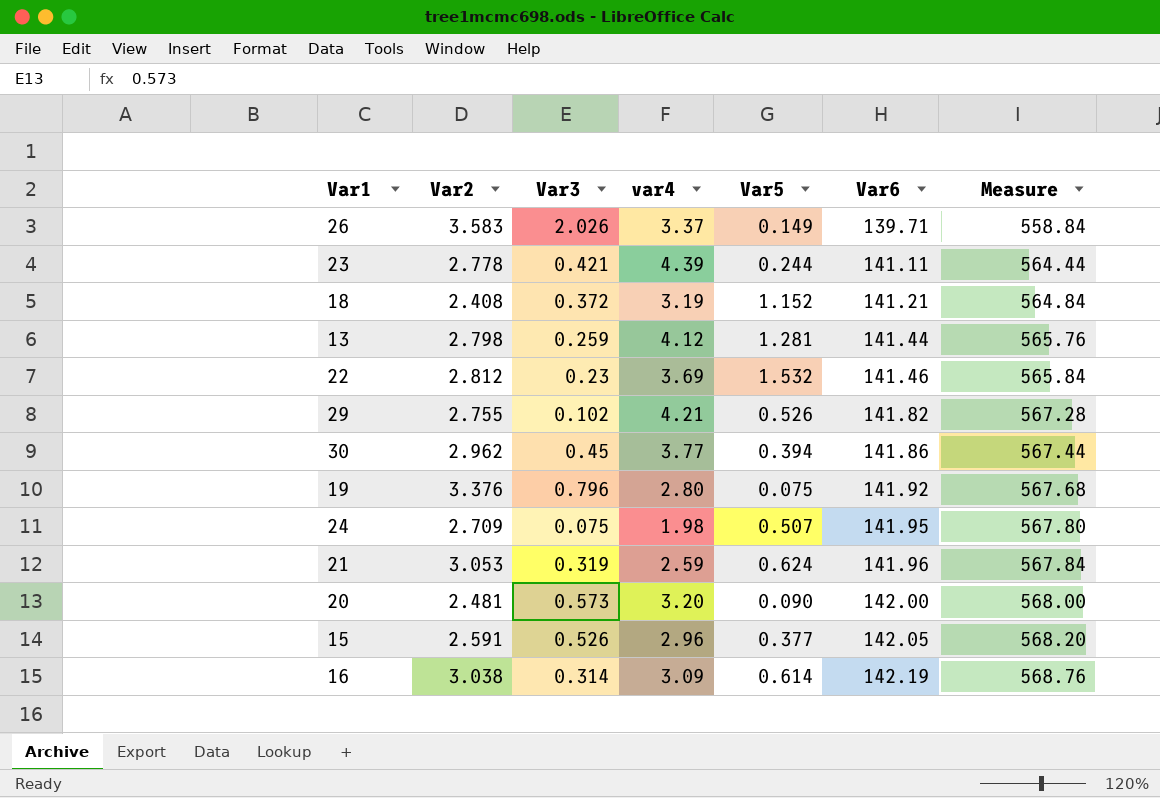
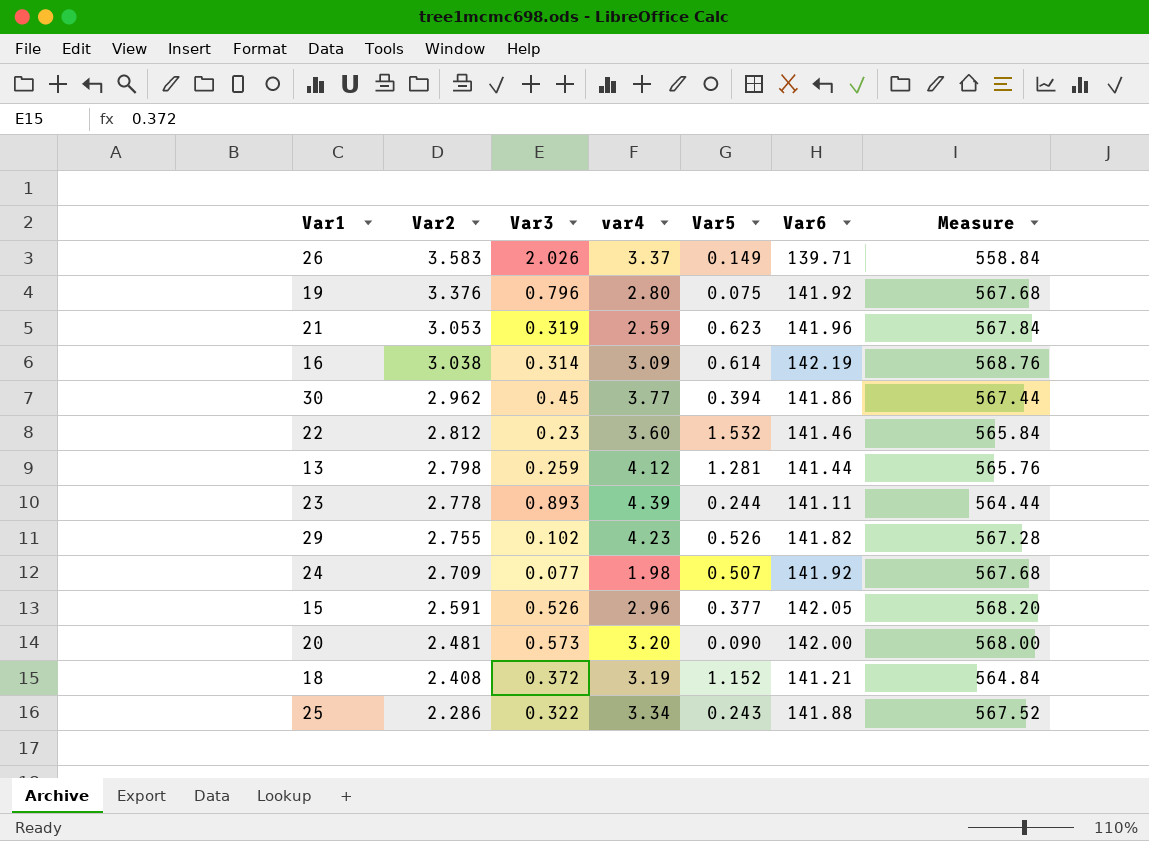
row order: Var6 ascending -> Var2 descending
21 | Var5: 0.624 -> 0.623
22 | var4: 3.69 -> 3.60
23 | Var3: 0.421 -> 0.893
29 | var4: 4.21 -> 4.23
24 | Var3: 0.075 -> 0.077
24 | Var6: 141.95 -> 141.92
24 | Measure: 567.80 -> 567.68
row 25: none -> 2.286 | 0.322 | 3.34 | 0.243 | 141.88 | 567.52

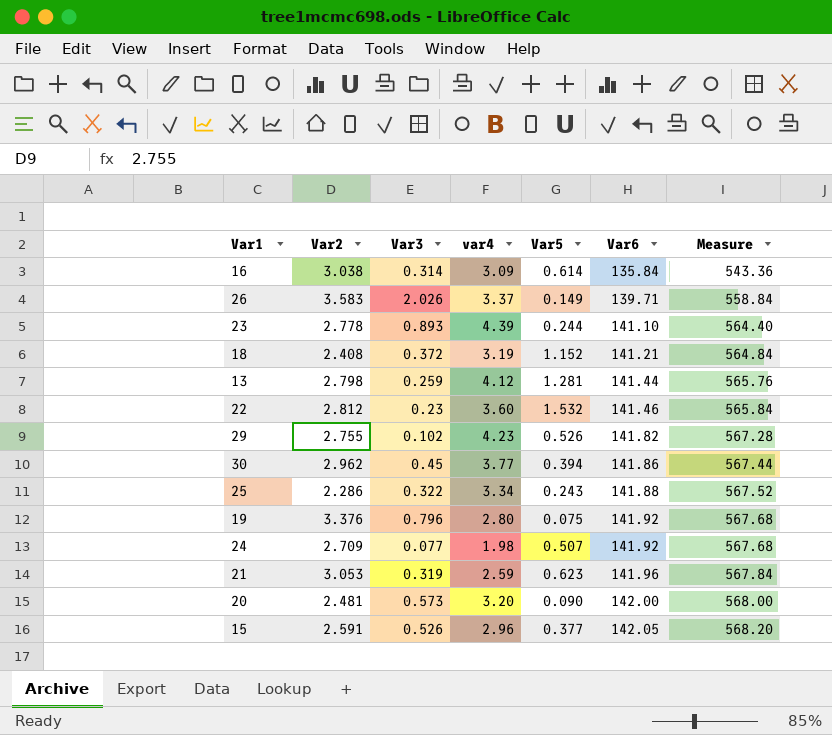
row order: Var2 descending -> Var6 ascending
16 | Var6: 142.19 -> 135.84
16 | Measure: 568.76 -> 543.36
23 | Var6: 141.11 -> 141.10
23 | Measure: 564.44 -> 564.40

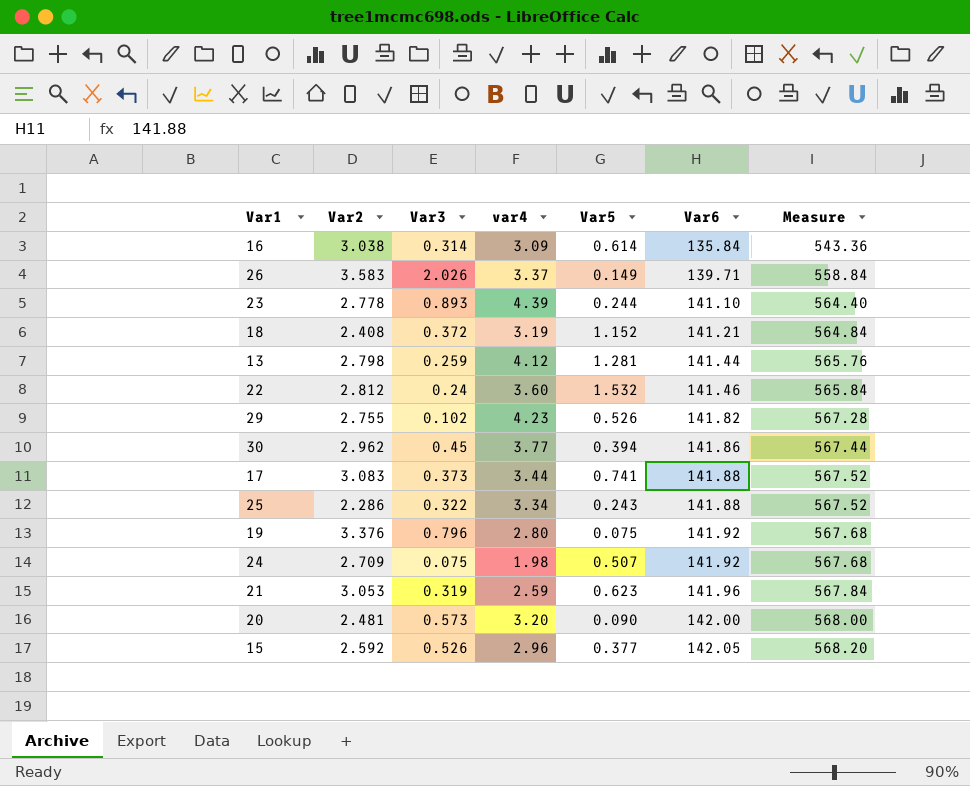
22 | Var3: 0.23 -> 0.24
row 17: none -> 3.083 | 0.373 | 3.44 | 0.741 | 141.88 | 567.52
24 | Var3: 0.077 -> 0.075
15 | Var2: 2.591 -> 2.592

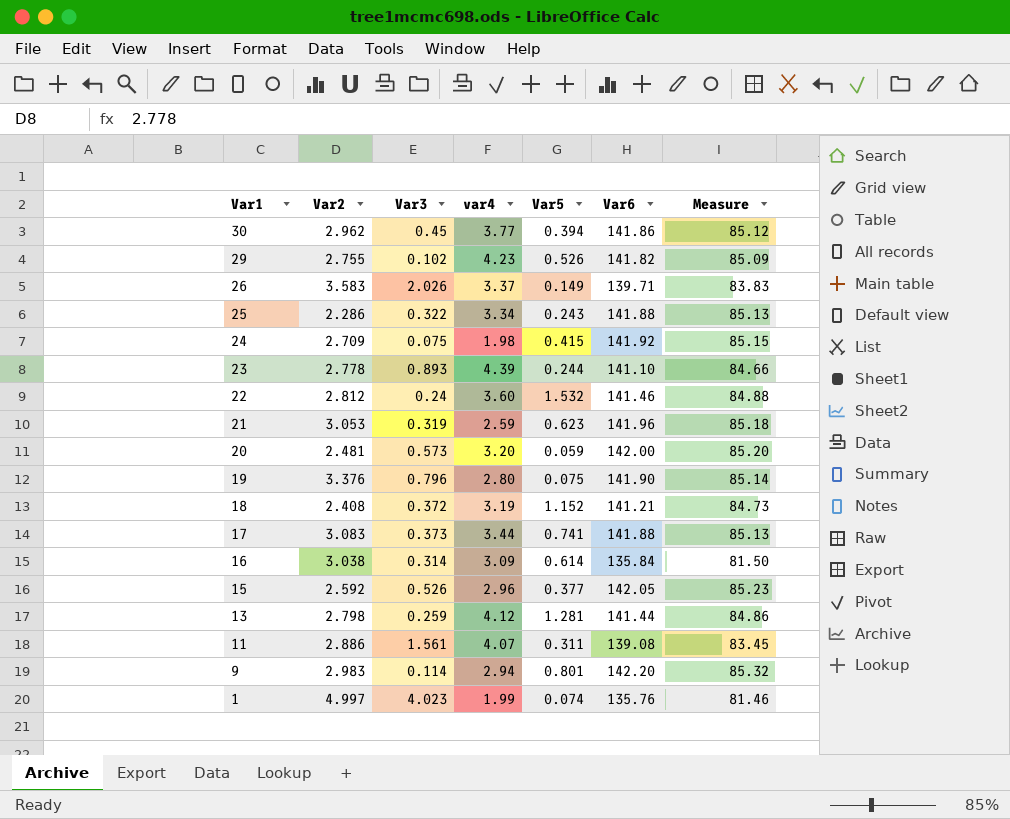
row order: Var6 ascending -> Var1 descending
column Measure | formula: [Var6] * 4 -> [Var6] * 0.6
24 | Var5: 0.507 -> 0.415
20 | Var5: 0.090 -> 0.059
19 | Var6: 141.92 -> 141.90
row 11: none -> 2.886 | 1.561 | 4.07 | 0.311 | 139.08 | 83.45
row 9: none -> 2.983 | 0.114 | 2.94 | 0.801 | 142.20 | 85.32
row 1: none -> 4.997 | 4.023 | 1.99 | 0.074 | 135.76 | 81.46

